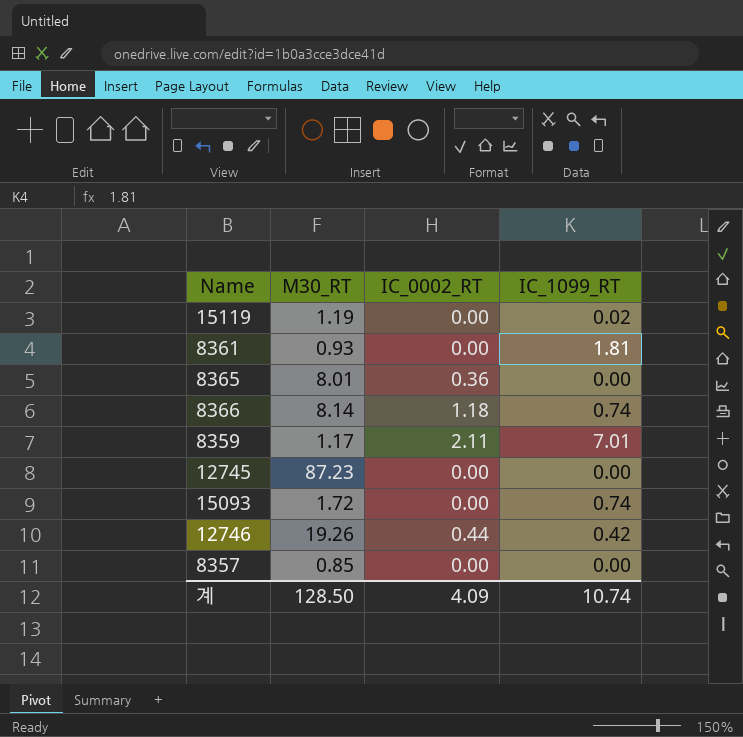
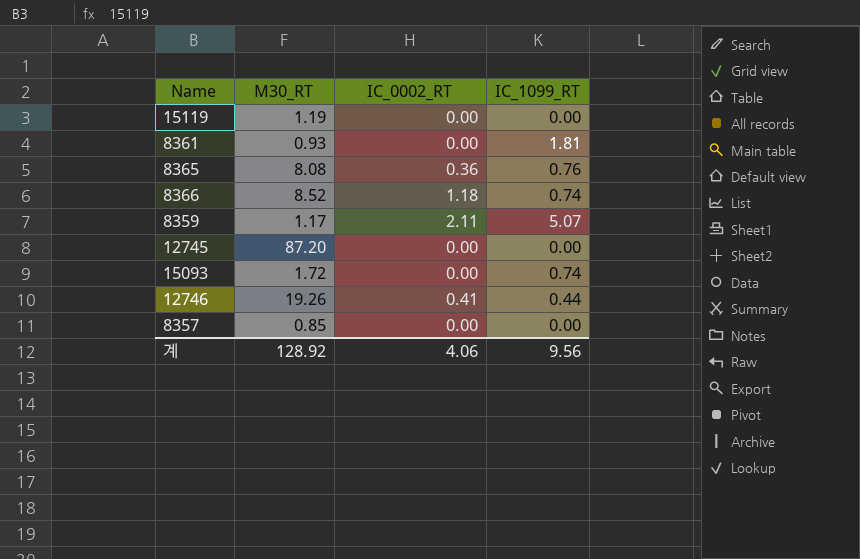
15119 | IC_1099_RT: 0.02 -> 0.00
8365 | M30_RT: 8.01 -> 8.08
8365 | IC_1099_RT: 0.00 -> 0.76
8366 | M30_RT: 8.14 -> 8.52
8359 | IC_1099_RT: 7.01 -> 5.07
12745 | M30_RT: 87.23 -> 87.20
12746 | IC_0002_RT: 0.44 -> 0.41
12746 | IC_1099_RT: 0.42 -> 0.44
계 | M30_RT: 128.50 -> 128.92
계 | IC_0002_RT: 4.09 -> 4.06
계 | IC_1099_RT: 10.74 -> 9.56

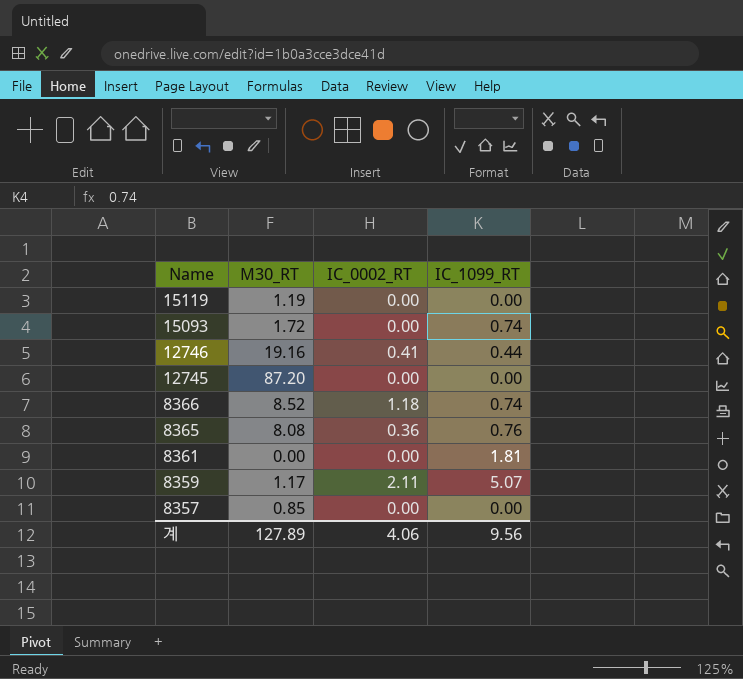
row order: none -> Name descending
12746 | M30_RT: 19.26 -> 19.16
8361 | M30_RT: 0.93 -> 0.00
계 | M30_RT: 128.92 -> 127.89

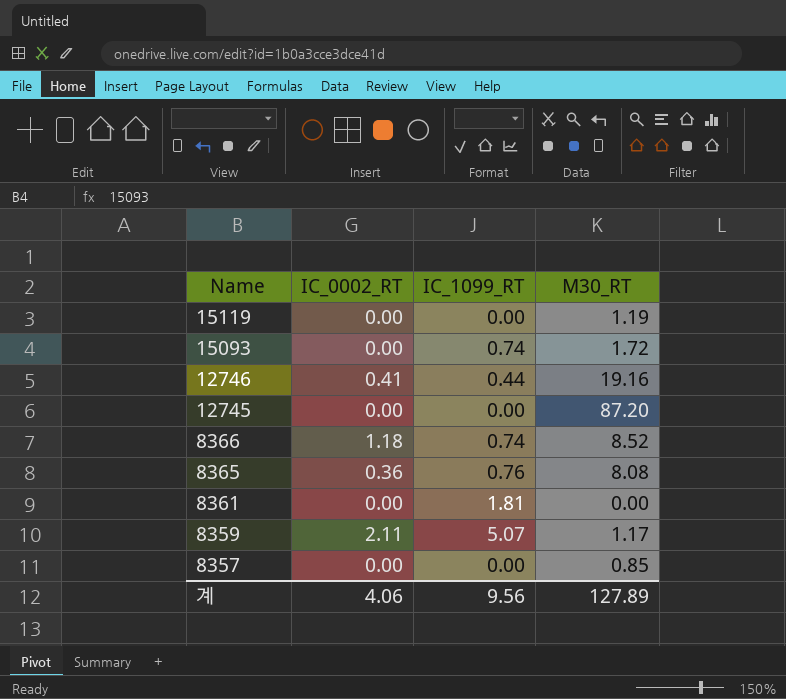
column M30_RT | position: 2 -> 4

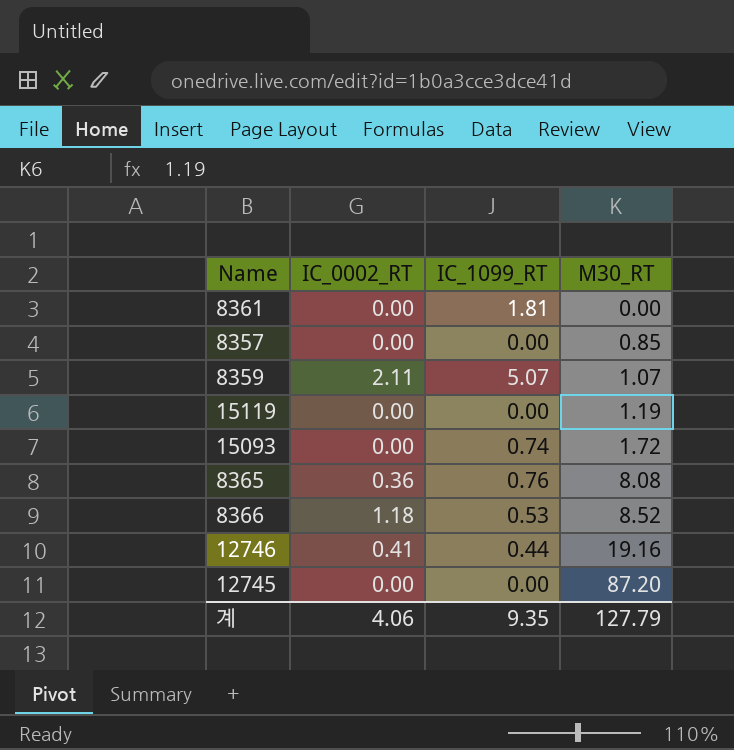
row order: Name descending -> M30_RT ascending
8359 | M30_RT: 1.17 -> 1.07
8366 | IC_1099_RT: 0.74 -> 0.53
계 | IC_1099_RT: 9.56 -> 9.35
계 | M30_RT: 127.89 -> 127.79

